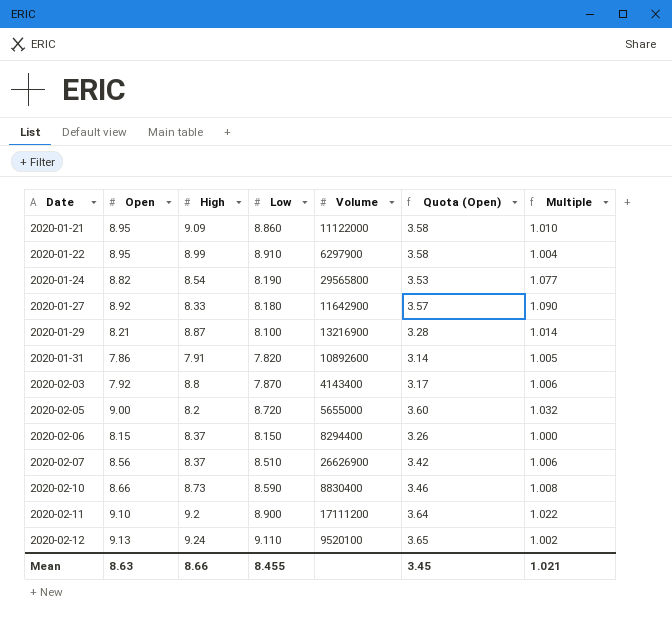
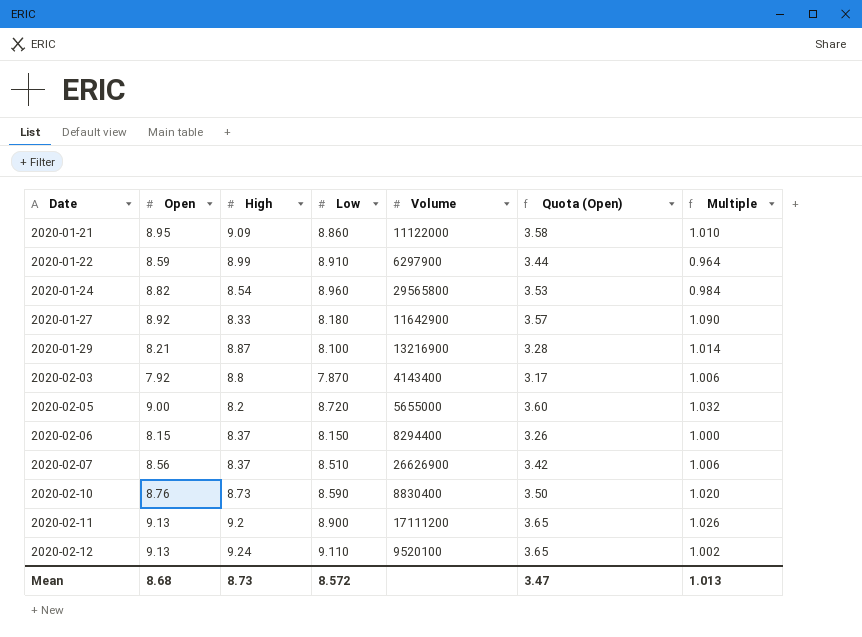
row 2020-01-31: 7.86 | 7.91 | 7.820 | 10892600 | 3.14 | 1.005 -> none
2020-01-22 | Open: 8.95 -> 8.59
2020-01-22 | Quota (Open): 3.58 -> 3.44
2020-01-22 | Multiple: 1.004 -> 0.964
2020-01-24 | Low: 8.190 -> 8.960
2020-01-24 | Multiple: 1.077 -> 0.984
2020-02-10 | Open: 8.66 -> 8.76
2020-02-10 | Quota (Open): 3.46 -> 3.50
2020-02-10 | Multiple: 1.008 -> 1.020
2020-02-11 | Open: 9.10 -> 9.13
2020-02-11 | Quota (Open): 3.64 -> 3.65
2020-02-11 | Multiple: 1.022 -> 1.026
Mean | Open: 8.63 -> 8.68
Mean | High: 8.66 -> 8.73
Mean | Low: 8.455 -> 8.572
Mean | Quota (Open): 3.45 -> 3.47
Mean | Multiple: 1.021 -> 1.013

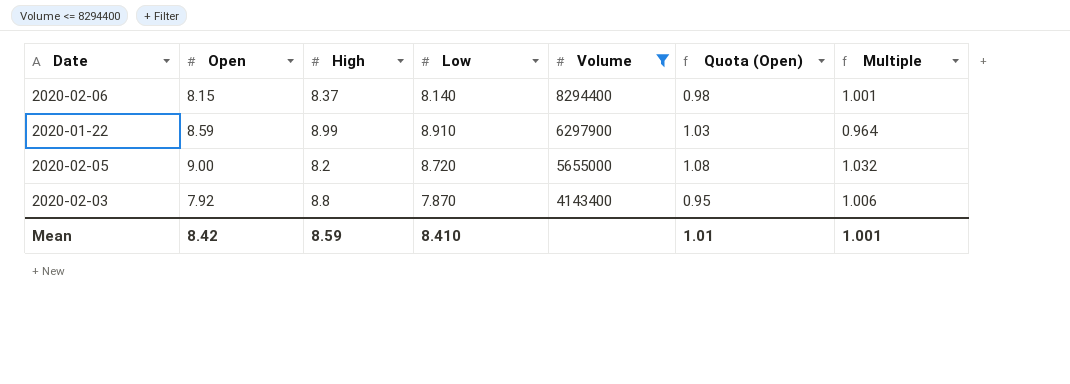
filter: none -> Volume <= 8294400
row order: Date ascending -> Volume descending
column Quota (Open) | formula: [Open] * 0.4 -> [Open] * 0.12
2020-02-06 | Low: 8.150 -> 8.140
2020-02-06 | Multiple: 1.000 -> 1.001
Mean | Open: 8.68 -> 8.42
Mean | High: 8.73 -> 8.59
Mean | Low: 8.572 -> 8.410
Mean | Quota (Open): 3.47 -> 1.01
Mean | Multiple: 1.013 -> 1.001

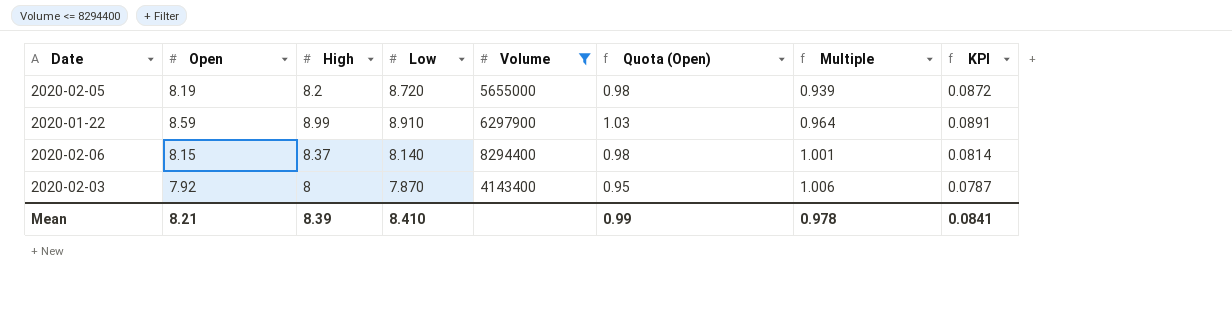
row order: Volume descending -> Multiple ascending
column KPI | formula: none -> [Low] * 0.01
2020-02-05 | Open: 9.00 -> 8.19
2020-02-05 | Quota (Open): 1.08 -> 0.98
2020-02-05 | Multiple: 1.032 -> 0.939
2020-02-03 | High: 8.8 -> 8
Mean | Open: 8.42 -> 8.21
Mean | High: 8.59 -> 8.39
Mean | Quota (Open): 1.01 -> 0.99
Mean | Multiple: 1.001 -> 0.978

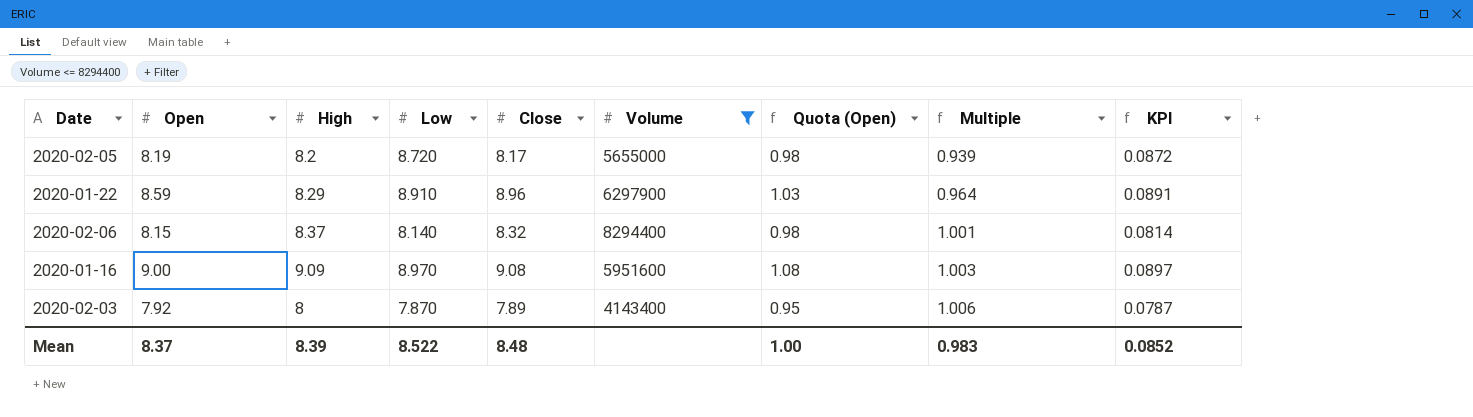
column Close | position: none -> 5
2020-01-22 | High: 8.99 -> 8.29
row 2020-01-16: none -> 9.00 | 9.09 | 8.970 | 9.08 | 5951600 | 1.08 | 1.003 | 0.0897
Mean | Open: 8.21 -> 8.37
Mean | Low: 8.410 -> 8.522
Mean | Quota (Open): 0.99 -> 1.00
Mean | Multiple: 0.978 -> 0.983
Mean | KPI: 0.0841 -> 0.0852

